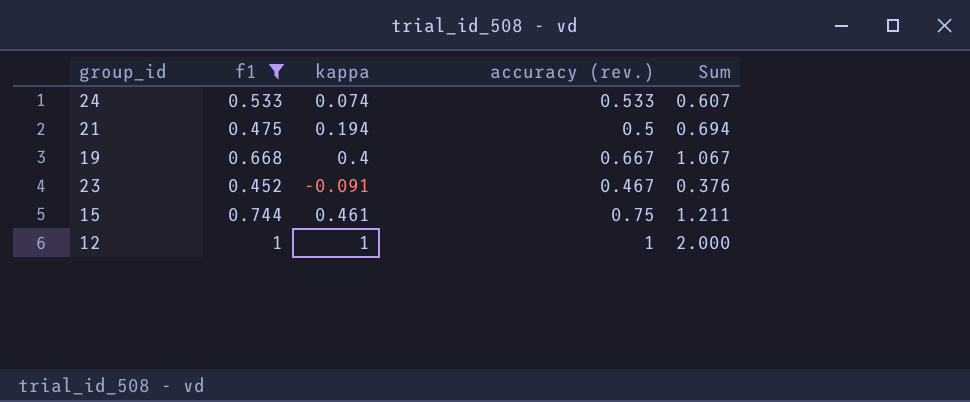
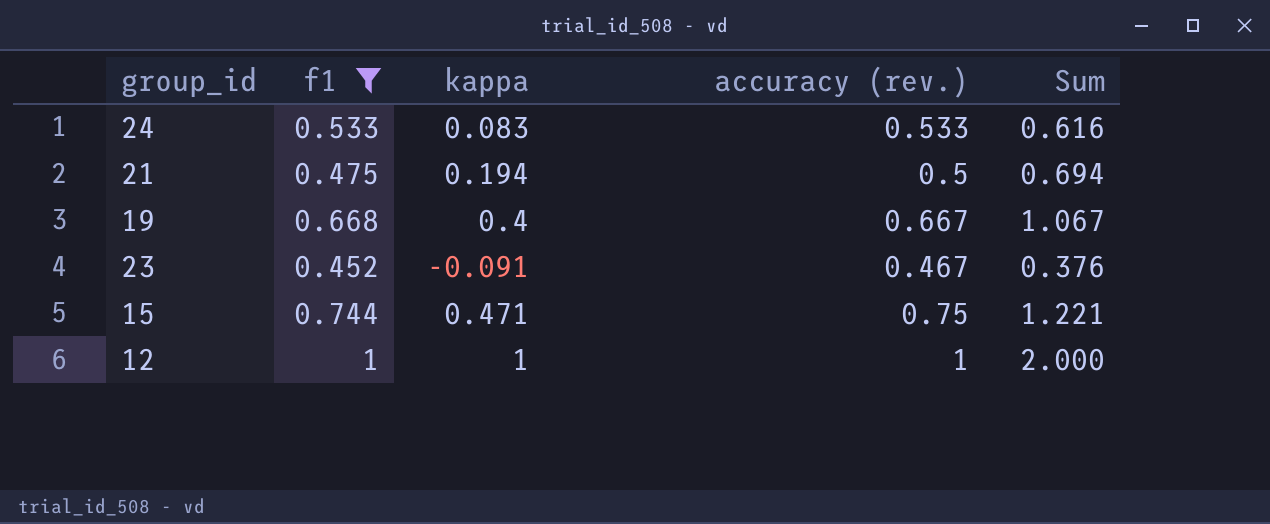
24 | kappa: 0.074 -> 0.083
24 | Sum: 0.607 -> 0.616
15 | kappa: 0.461 -> 0.471
15 | Sum: 1.211 -> 1.221

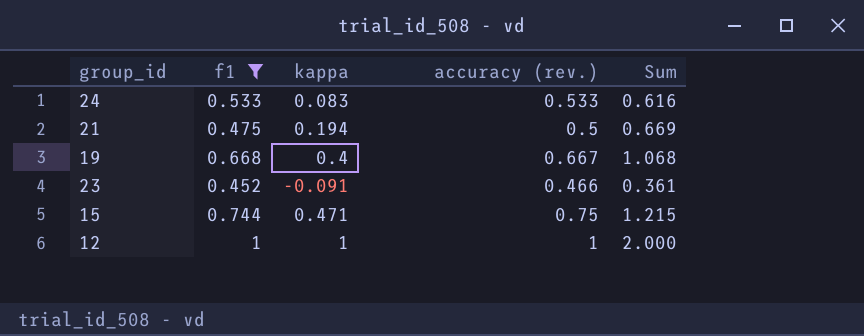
column Sum | formula: [kappa] + [accuracy (rev.)] -> [f1] + [kappa]
23 | accuracy (rev.): 0.467 -> 0.466

